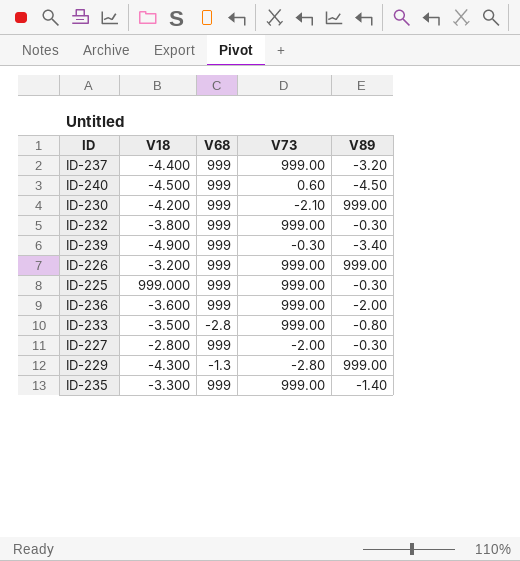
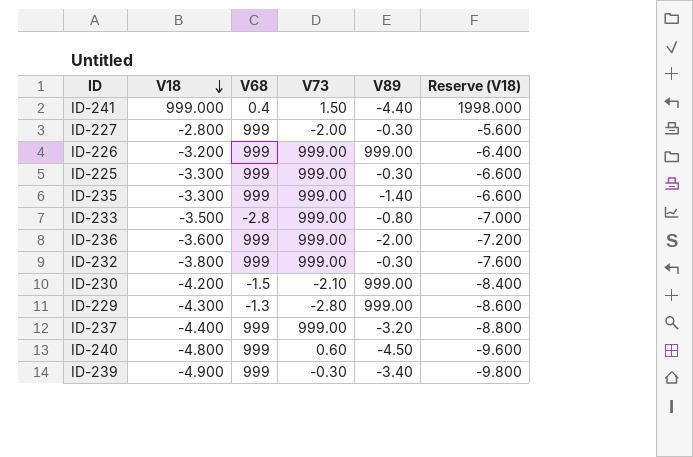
row order: none -> V18 descending
column Reserve (V18) | formula: none -> [V18] * 2
row ID-241: none -> 999.000 | 0.4 | 1.50 | -4.40 | 1998.000
ID-225 | V18: 999.000 -> -3.300
ID-230 | V68: 999 -> -1.5
ID-240 | V18: -4.500 -> -4.800

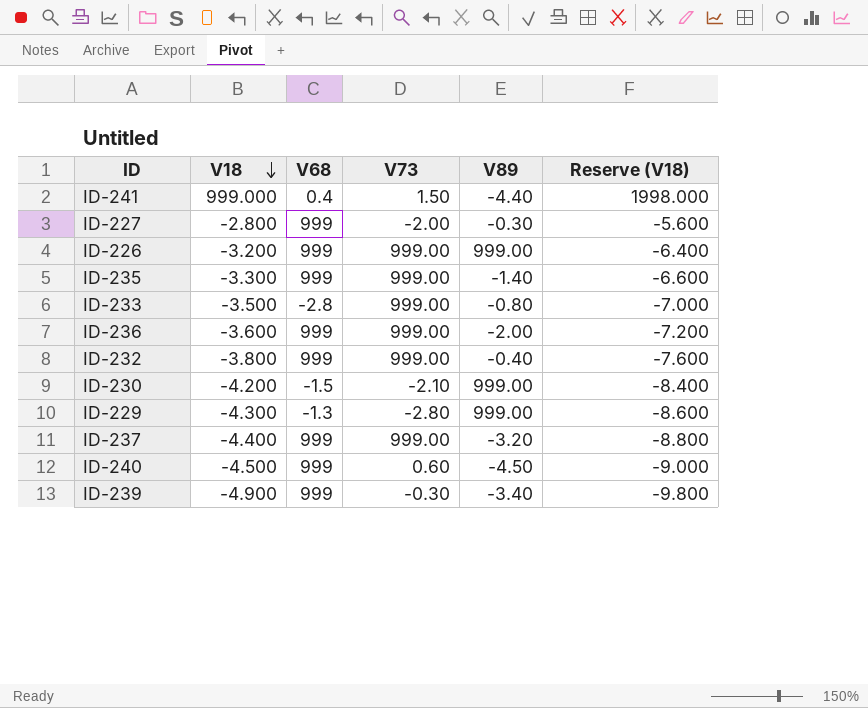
row ID-225: -3.300 | 999 | 999.00 | -0.30 | -6.600 -> none
ID-232 | V89: -0.30 -> -0.40
ID-240 | V18: -4.800 -> -4.500
ID-240 | Reserve (V18): -9.600 -> -9.000

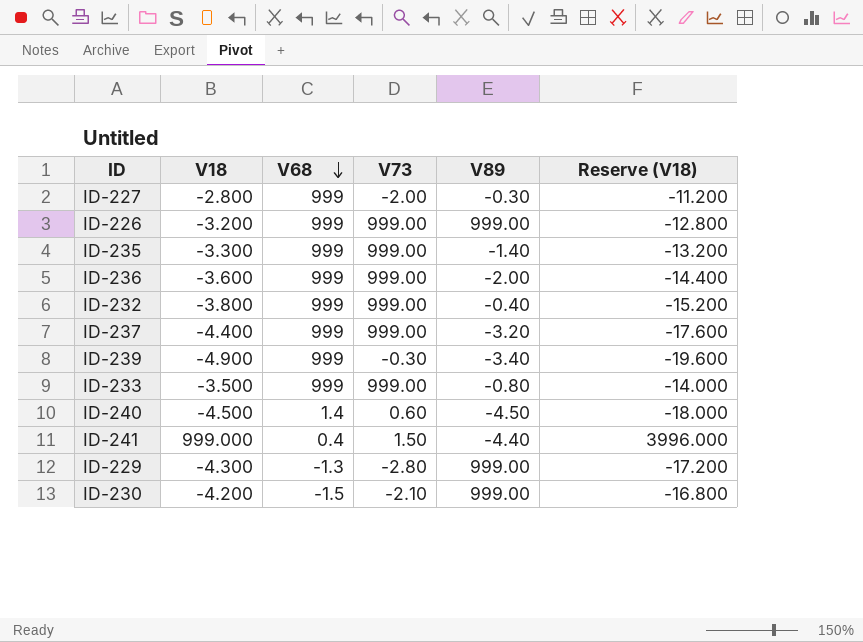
row order: V18 descending -> V68 descending
column Reserve (V18) | formula: [V18] * 2 -> [V18] * 4
ID-233 | V68: -2.8 -> 999
ID-240 | V68: 999 -> 1.4

